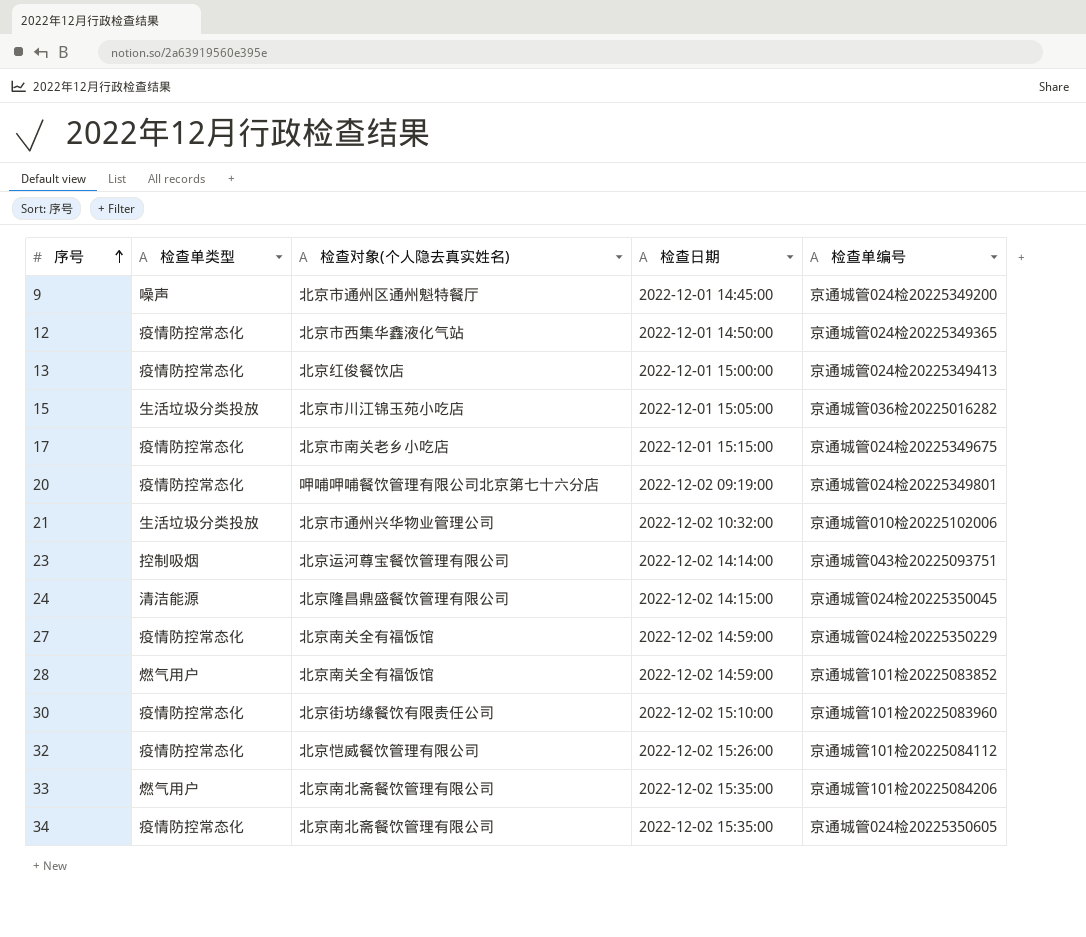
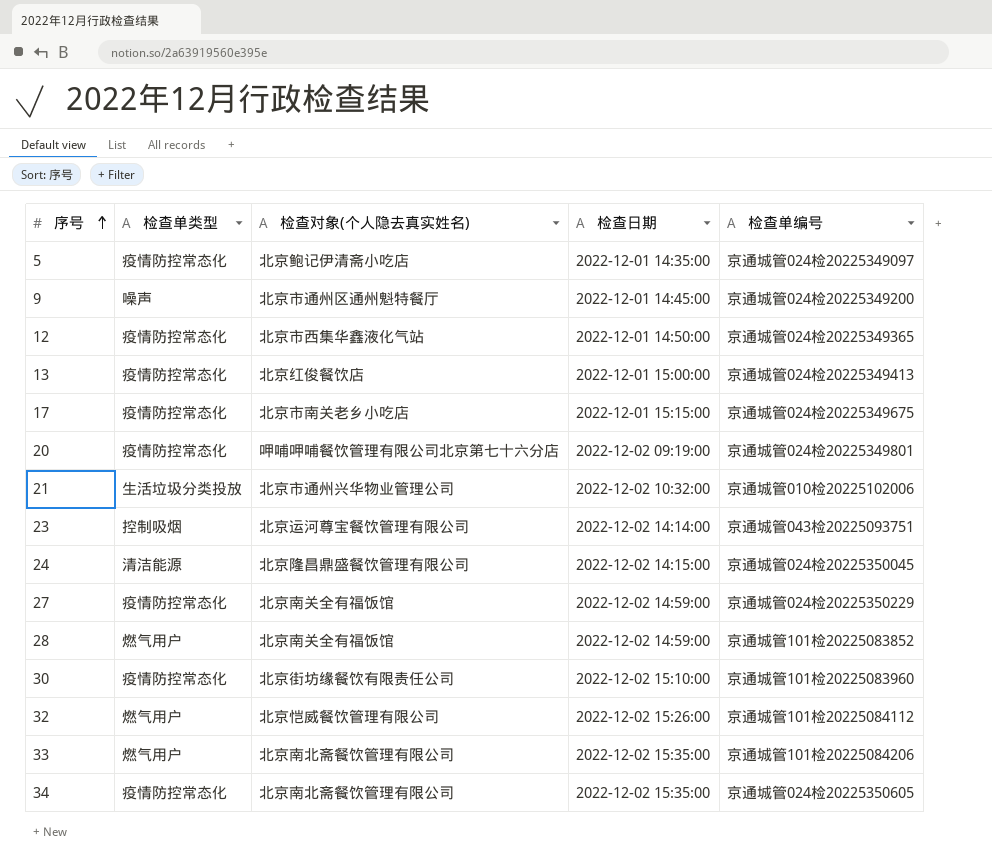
row 15: 生活垃圾分类投放 | 北京市川江锦玉苑小吃店 | 2022-12-01 15:05:00 | 京通城管036检20225016282 -> none
row 5: none -> 疫情防控常态化 | 北京鲍记伊清斋小吃店 | 2022-12-01 14:35:00 | 京通城管024检20225349097
32 | 检查单类型: 疫情防控常态化 -> 燃气用户

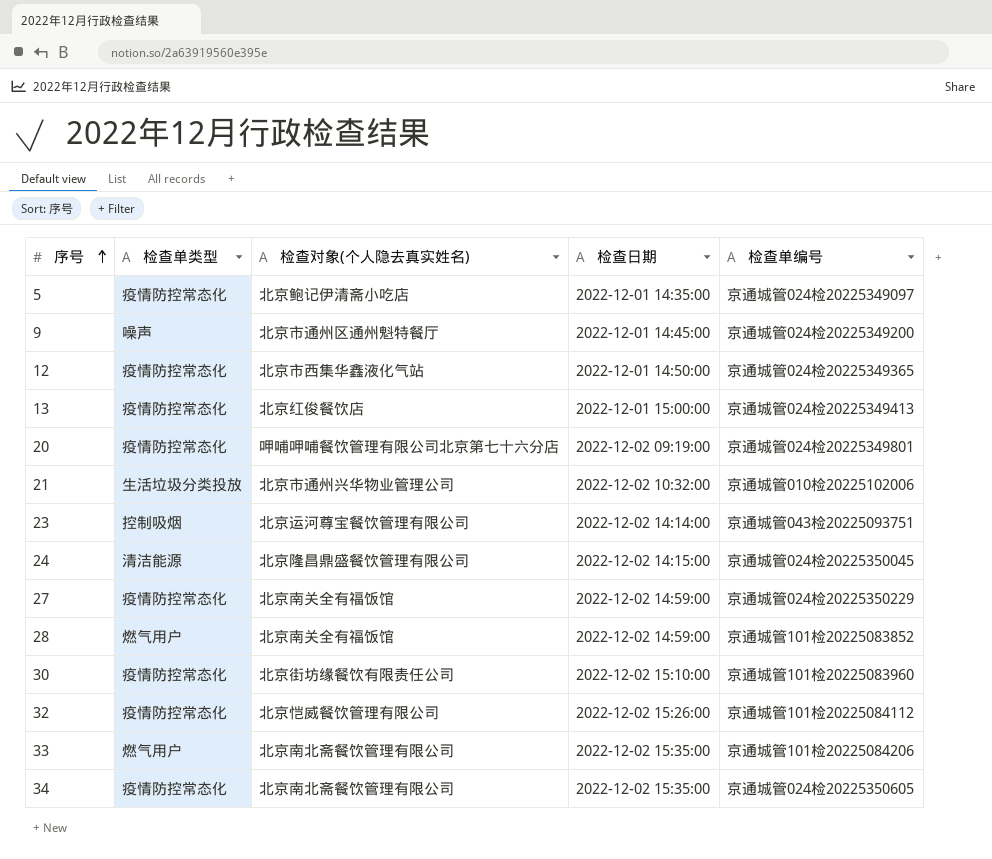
row 17: 疫情防控常态化 | 北京市南关老乡小吃店 | 2022-12-01 15:15:00 | 京通城管024检20225349675 -> none
32 | 检查单类型: 燃气用户 -> 疫情防控常态化

